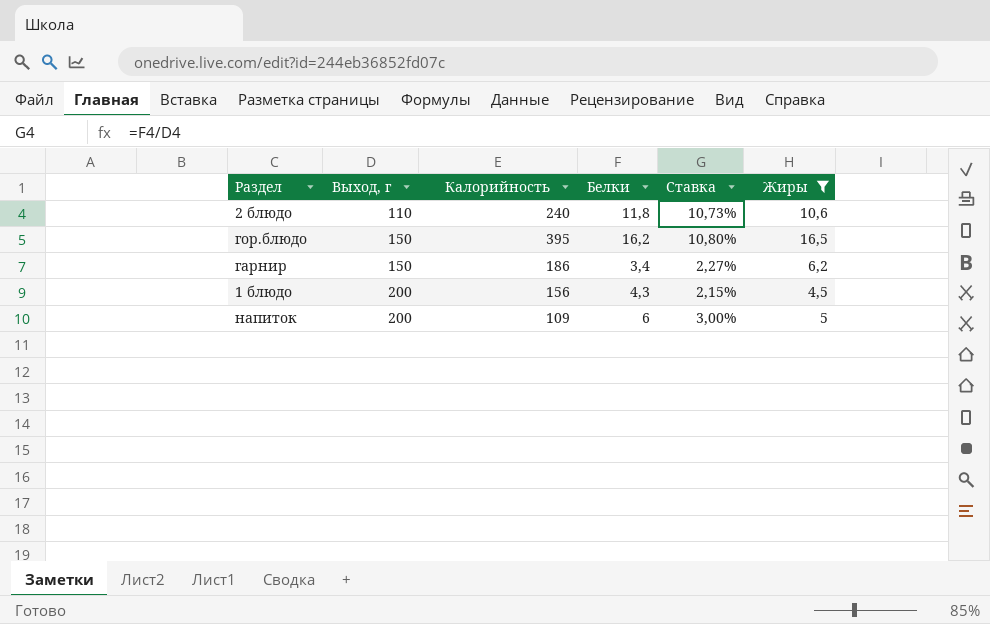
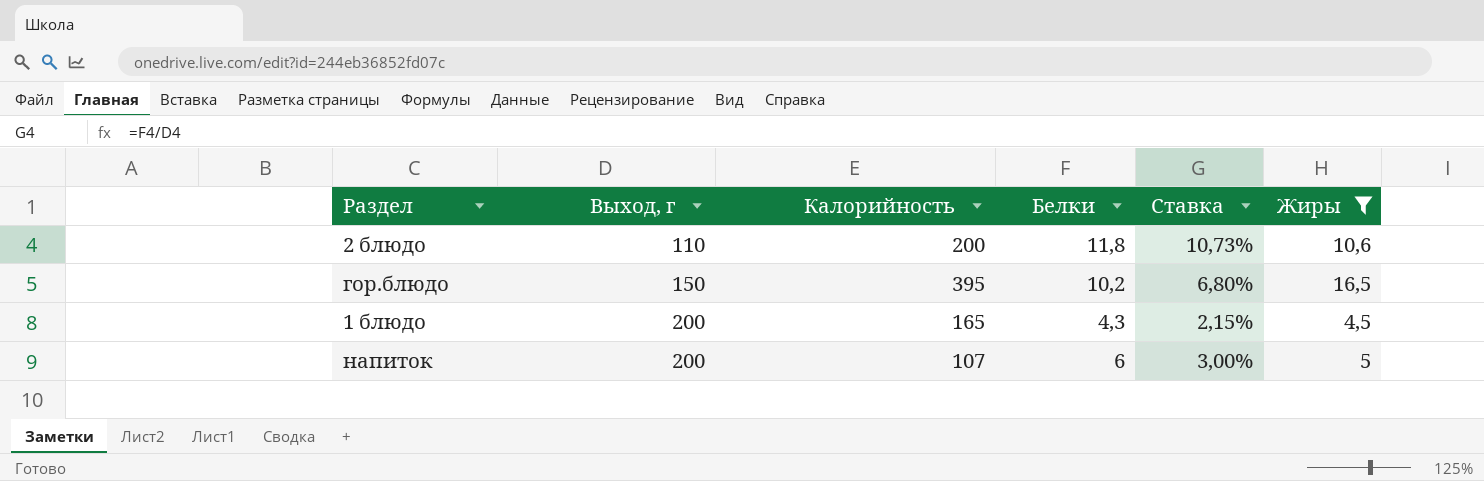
row гарнир: 150 | 186 | 3,4 | 2,27% | 6,2 -> none
2 блюдо | Калорийность: 240 -> 200
гор.блюдо | Белки: 16,2 -> 10,2
гор.блюдо | Ставка: 10,80% -> 6,80%
1 блюдо | Калорийность: 156 -> 165
напиток | Калорийность: 109 -> 107

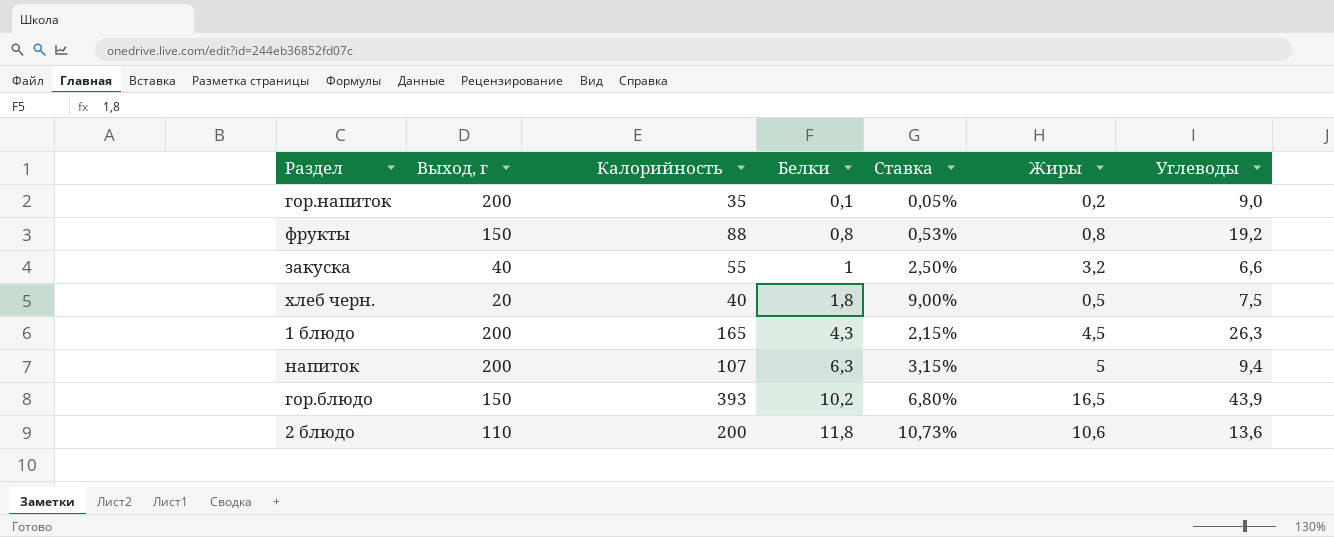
filter: Жиры >= 4,5 -> none
row order: Выход, г ascending -> Белки ascending
column Углеводы | position: none -> 7
напиток | Белки: 6 -> 6,3
напиток | Ставка: 3,00% -> 3,15%
гор.блюдо | Калорийность: 395 -> 393

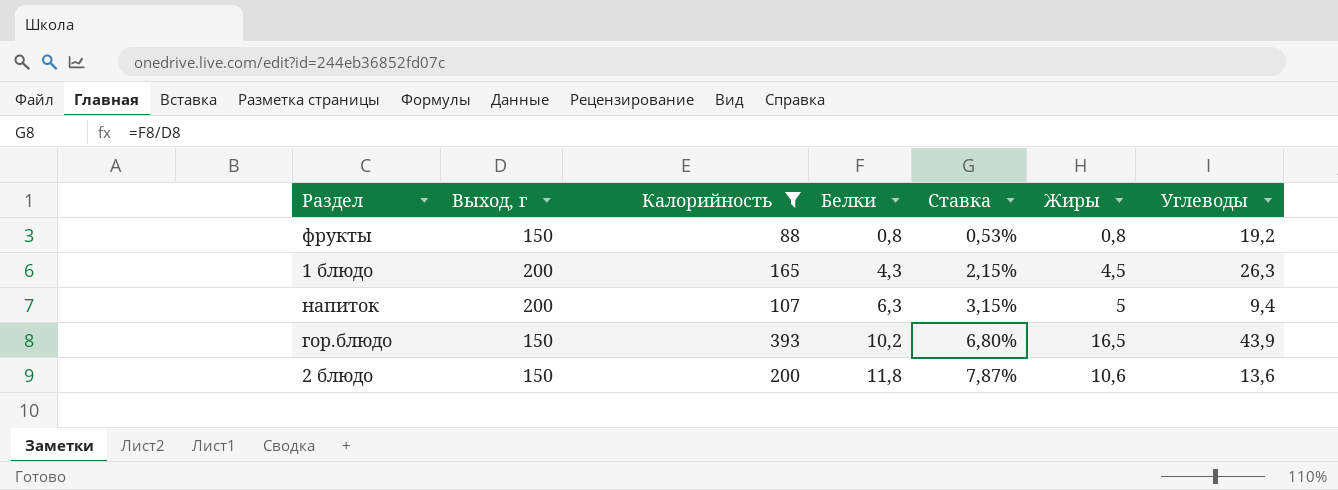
filter: none -> Калорийность >= 88
2 блюдо | Выход, г: 110 -> 150
2 блюдо | Ставка: 10,73% -> 7,87%

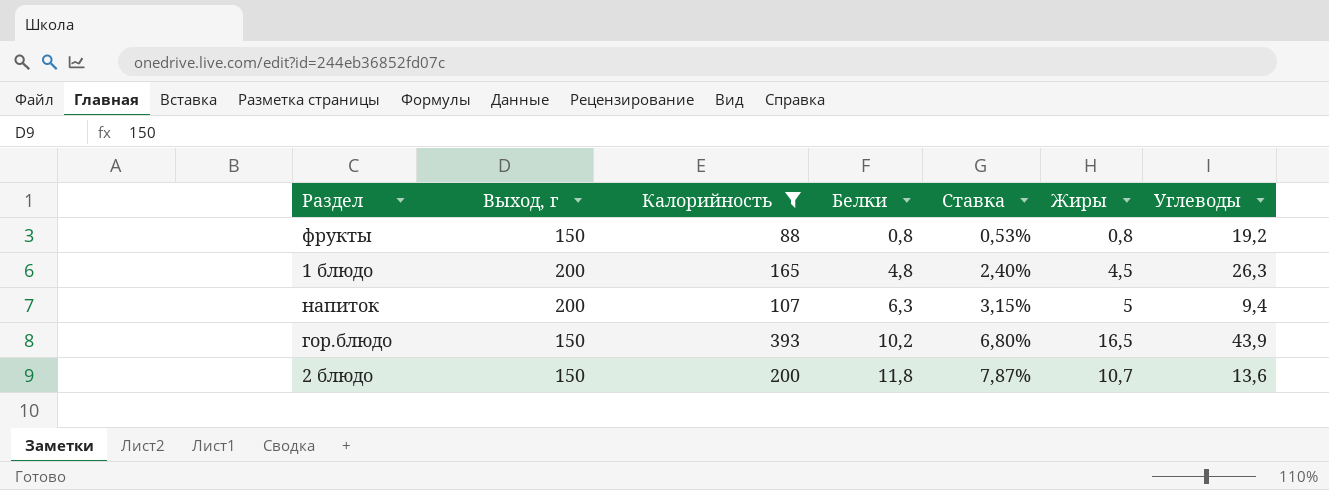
1 блюдо | Белки: 4,3 -> 4,8
1 блюдо | Ставка: 2,15% -> 2,40%
2 блюдо | Жиры: 10,6 -> 10,7

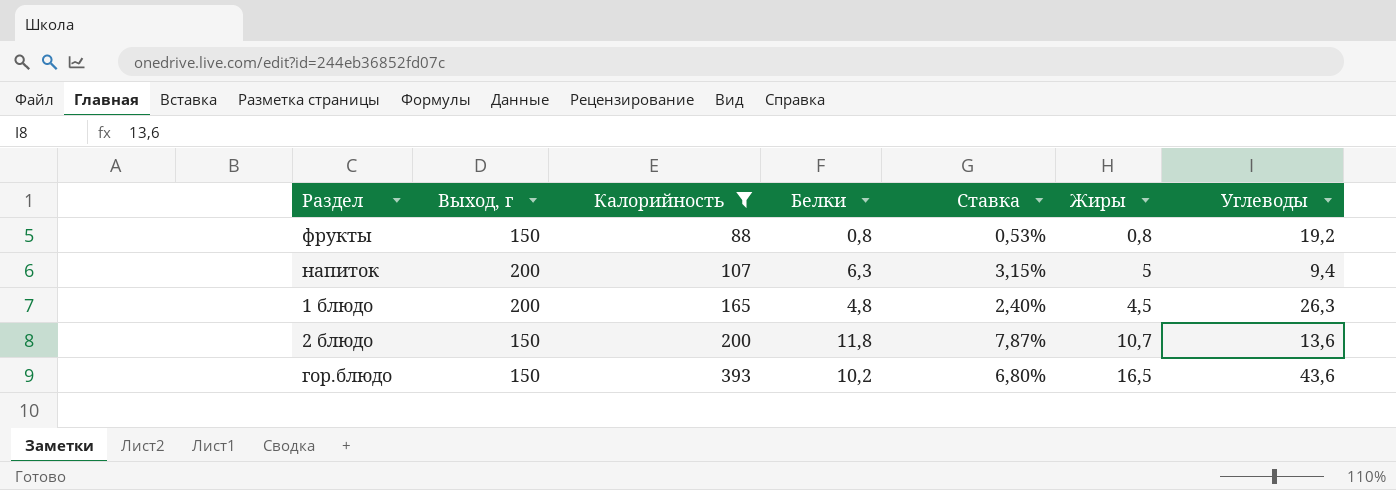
row order: Белки ascending -> Калорийность ascending
гор.блюдо | Углеводы: 43,9 -> 43,6

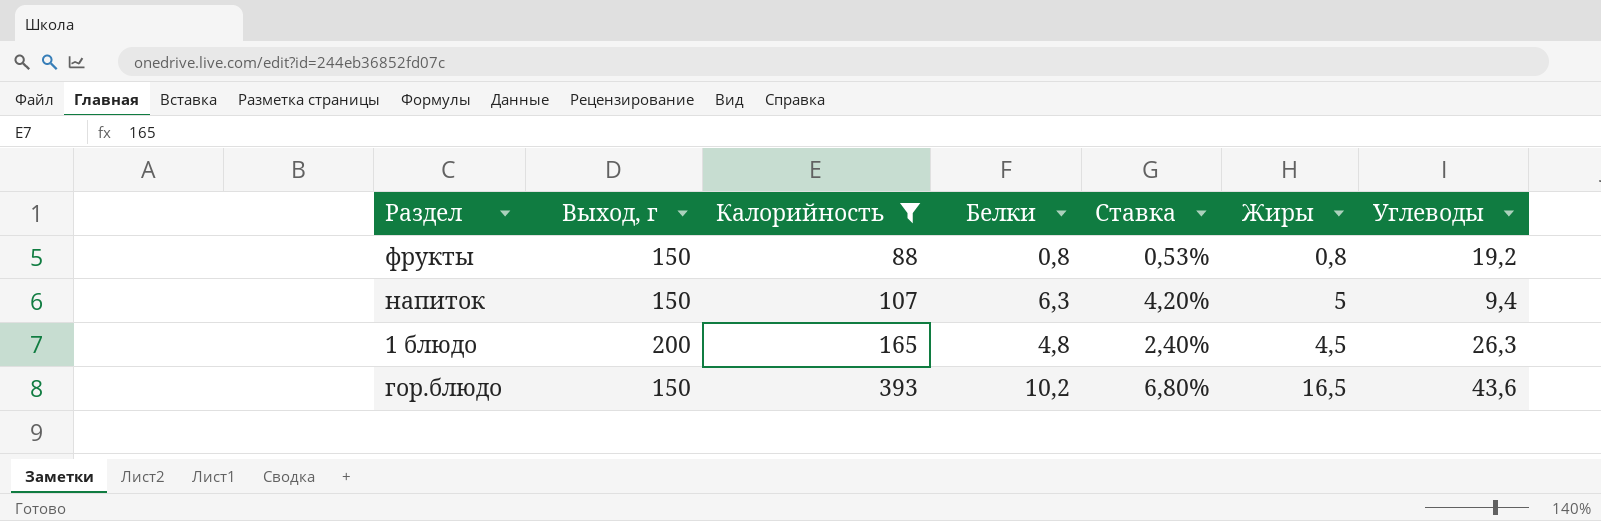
row 2 блюдо: 150 | 200 | 11,8 | 7,87% | 10,7 | 13,6 -> none
напиток | Выход, г: 200 -> 150
напиток | Ставка: 3,15% -> 4,20%

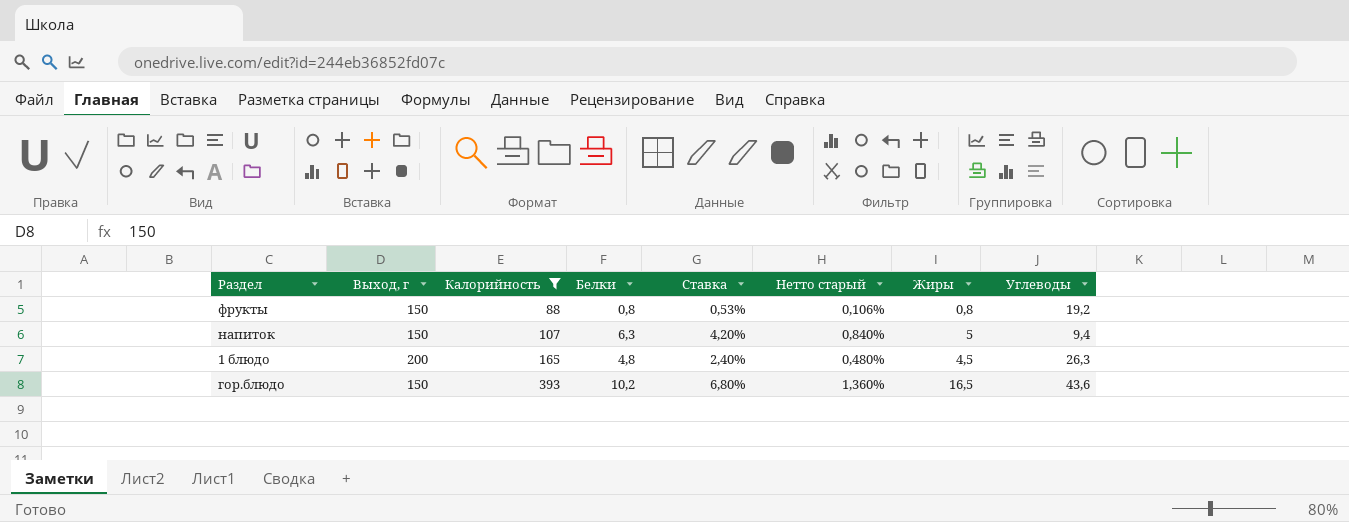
column Нетто старый | formula: none -> [Ставка] * 0,2

